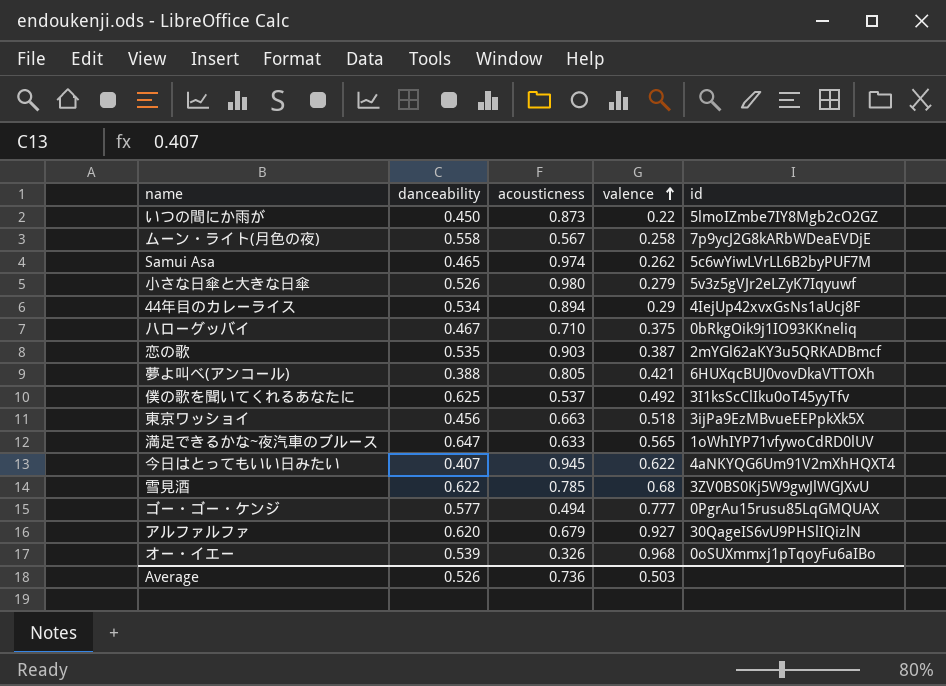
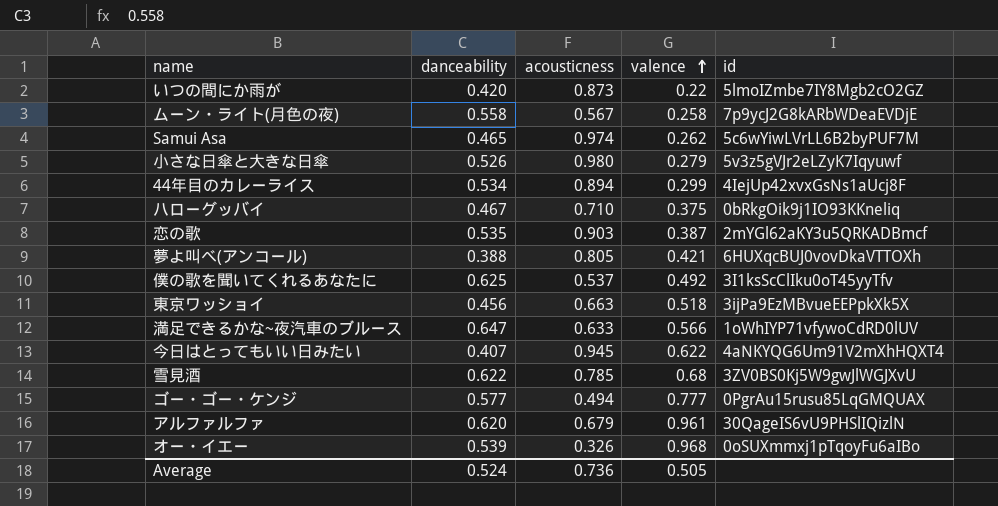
いつの間にか雨が | danceability: 0.450 -> 0.420
44年目のカレーライス | valence: 0.29 -> 0.299
満足できるかな~夜汽車のブルース | valence: 0.565 -> 0.566
アルファルファ | valence: 0.927 -> 0.961
Average | danceability: 0.526 -> 0.524
Average | valence: 0.503 -> 0.505

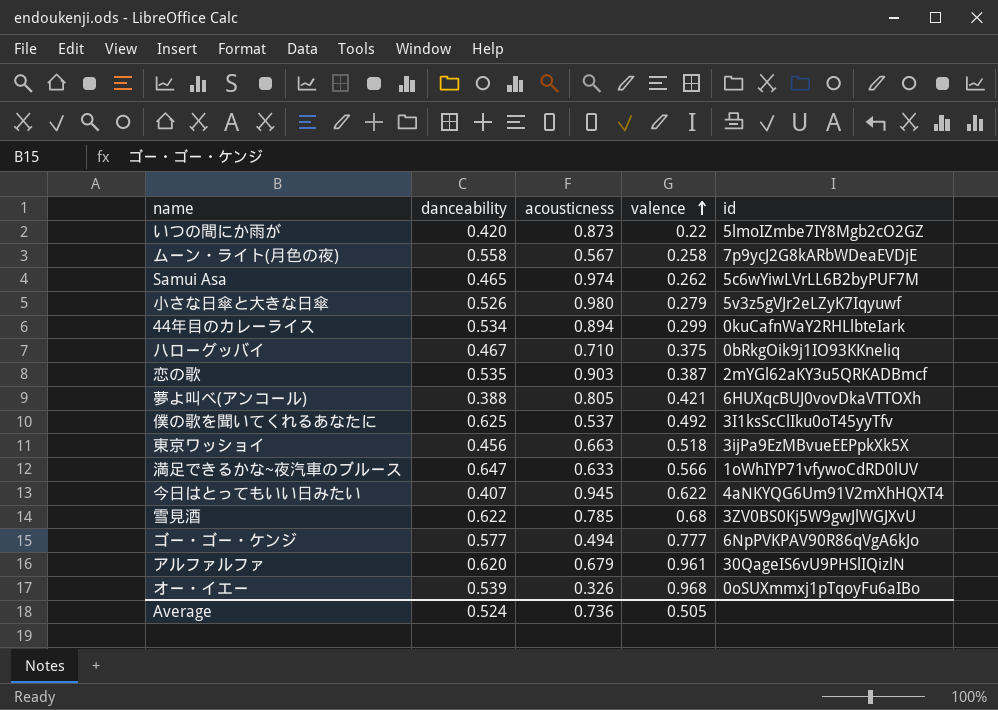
44年目のカレーライス | id: 4IejUp42xvxGsNs1aUcj8F -> 0kuCafnWaY2RHLlbteIark
ゴー・ゴー・ケンジ | id: 0PgrAu15rusu85LqGMQUAX -> 6NpPVKPAV90R86qVgA6kJo

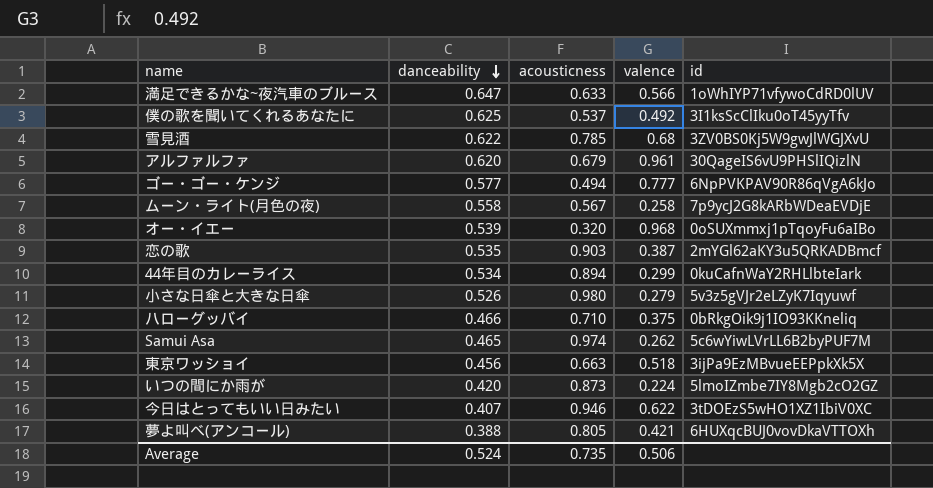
row order: valence ascending -> danceability descending
オー・イエー | acousticness: 0.326 -> 0.320
ハローグッバイ | danceability: 0.467 -> 0.466
いつの間にか雨が | valence: 0.22 -> 0.224
今日はとってもいい日みたい | acousticness: 0.945 -> 0.946
今日はとってもいい日みたい | id: 4aNKYQG6Um91V2mXhHQXT4 -> 3tDOEzS5wHO1XZ1IbiV0XC
Average | acousticness: 0.736 -> 0.735
Average | valence: 0.505 -> 0.506

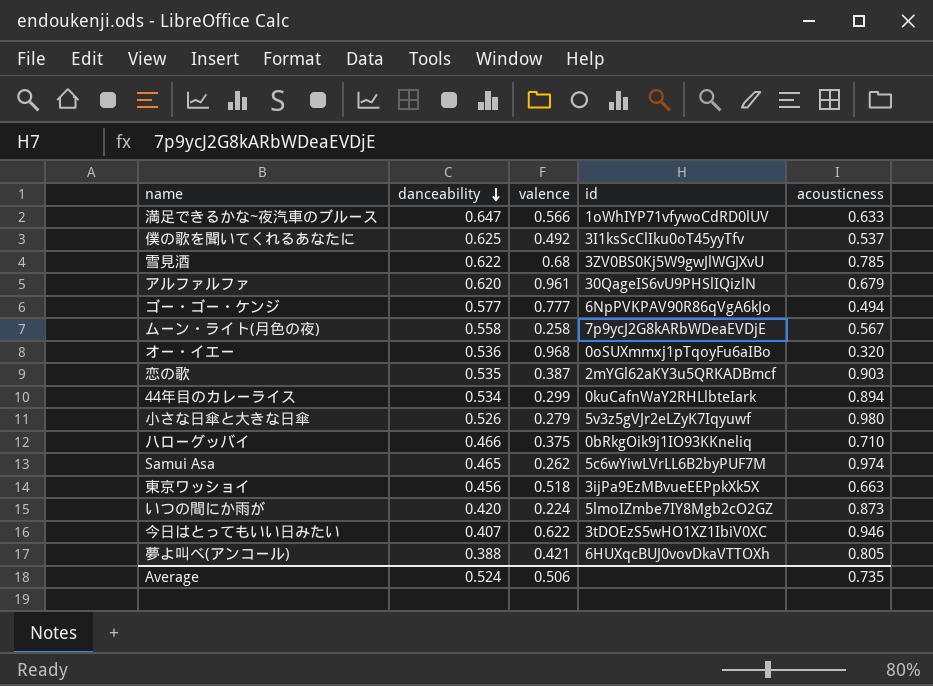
column acousticness | position: 3 -> 5
オー・イエー | danceability: 0.539 -> 0.536

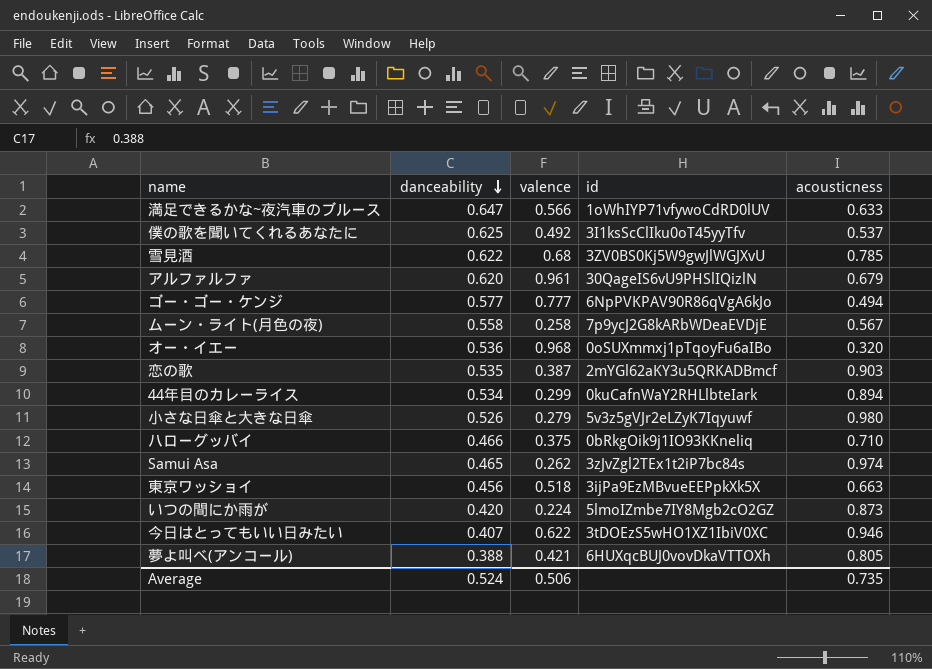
Samui Asa | id: 5c6wYiwLVrLL6B2byPUF7M -> 3zJvZgl2TEx1t2iP7bc84s

